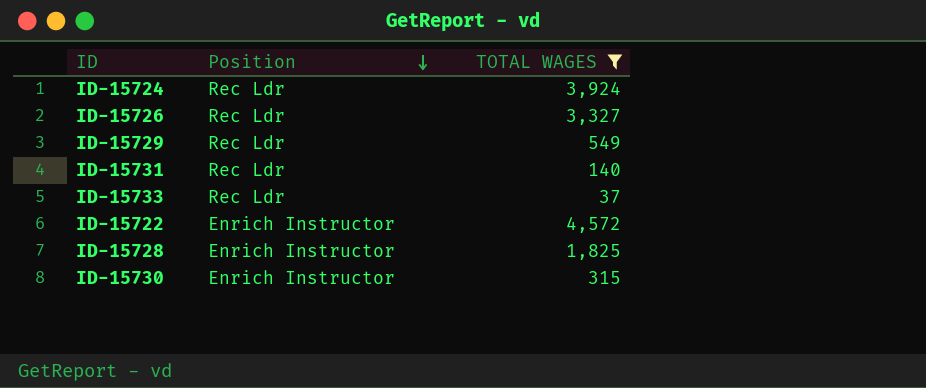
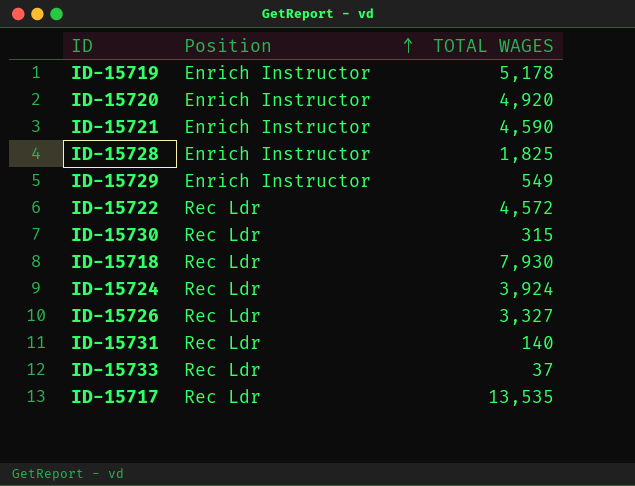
filter: TOTAL WAGES <= 4,572 -> none
row order: Position descending -> Position ascending
ID-15729 | Position: Rec Ldr -> Enrich Instructor
ID-15722 | Position: Enrich Instructor -> Rec Ldr
ID-15730 | Position: Enrich Instructor -> Rec Ldr

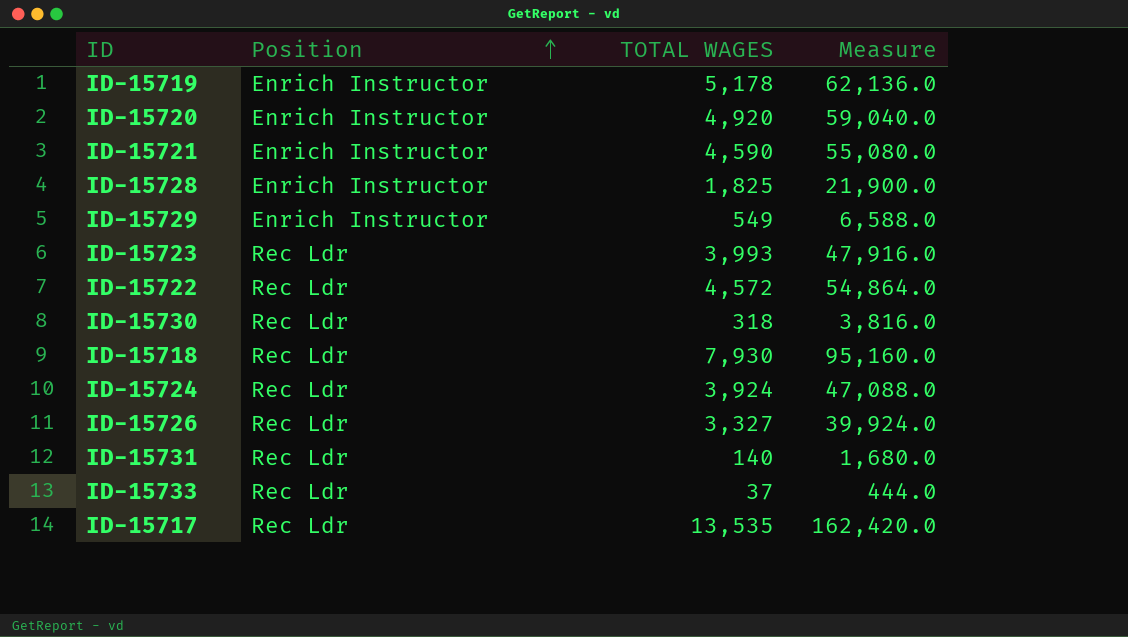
column Measure | formula: none -> [TOTAL WAGES] * 12
row ID-15723: none -> Rec Ldr | 3,993 | 47,916.0
ID-15730 | TOTAL WAGES: 315 -> 318

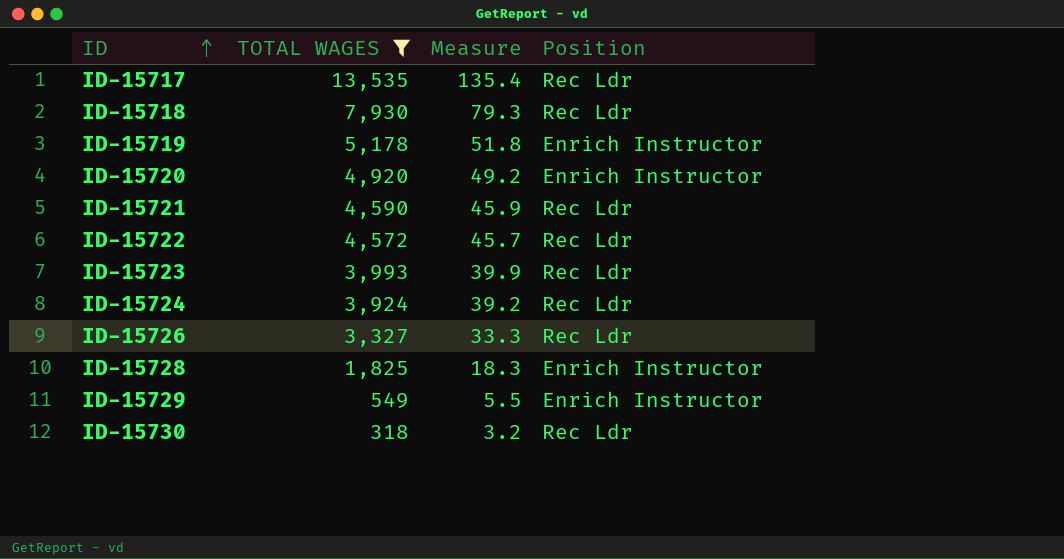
filter: none -> TOTAL WAGES >= 318
row order: Position ascending -> ID ascending
column Measure | formula: [TOTAL WAGES] * 12 -> [TOTAL WAGES] * 0.01
column Position | position: 2 -> 4
ID-15721 | Position: Enrich Instructor -> Rec Ldr

